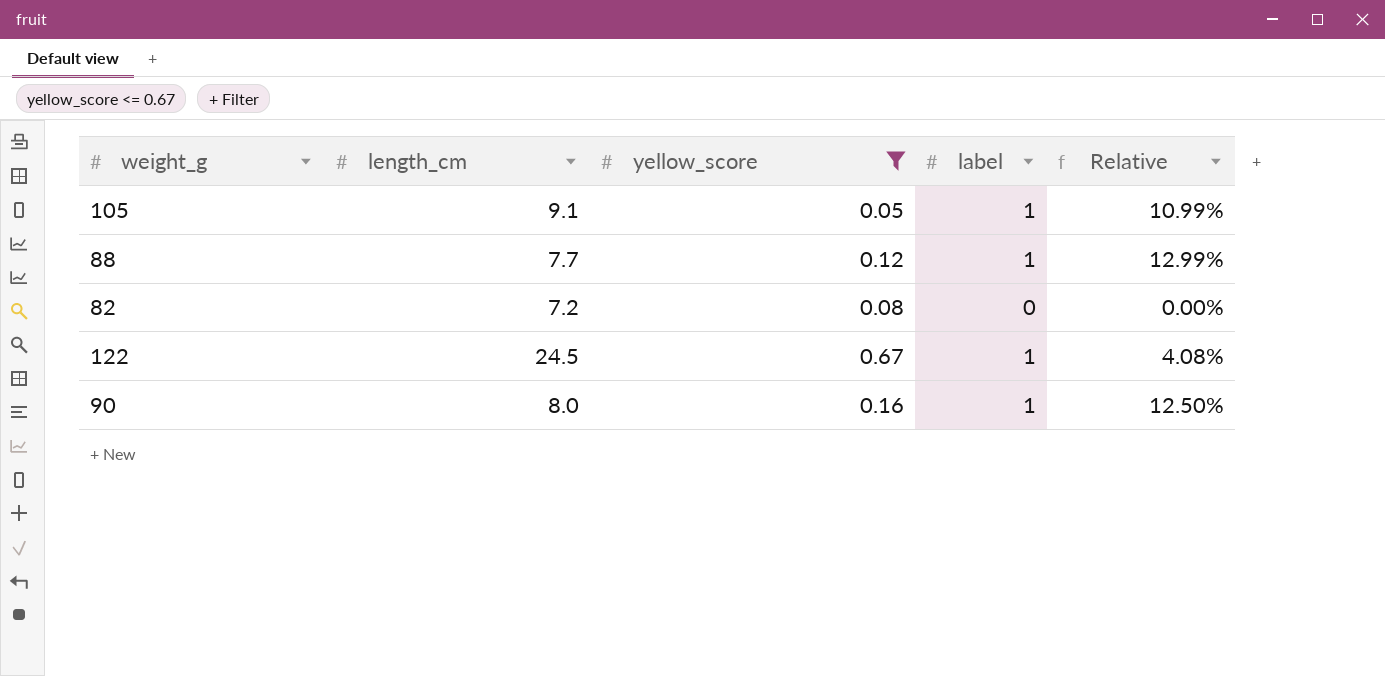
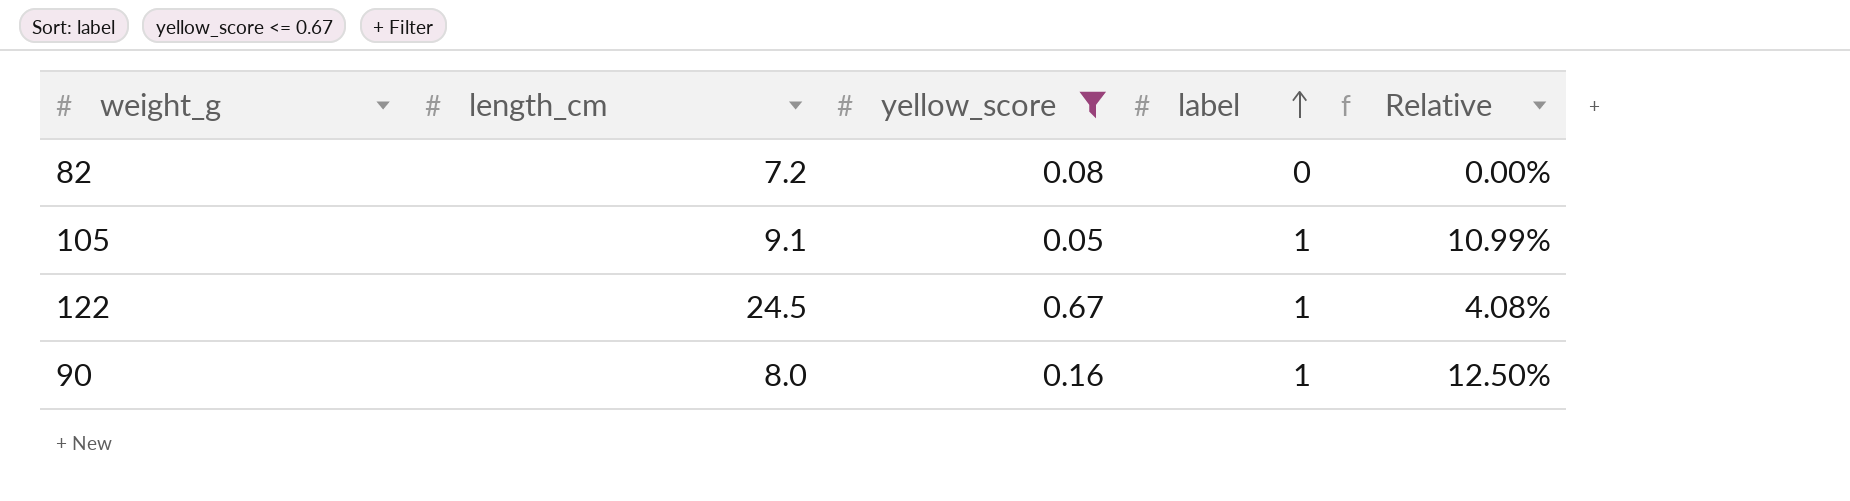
row order: none -> label ascending
row 88: 7.7 | 0.12 | 1 | 12.99% -> none

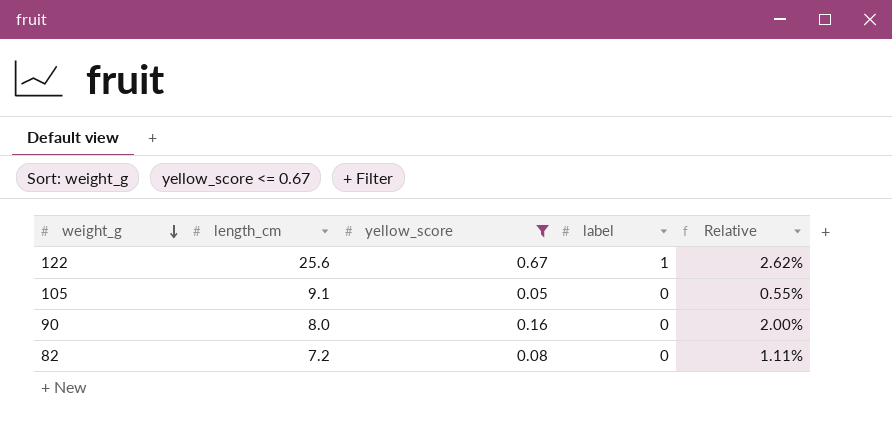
row order: label ascending -> weight_g descending
column Relative | formula: [label] / [length_cm] -> [yellow_score] / [length_cm]
122 | length_cm: 24.5 -> 25.6
105 | label: 1 -> 0
90 | label: 1 -> 0

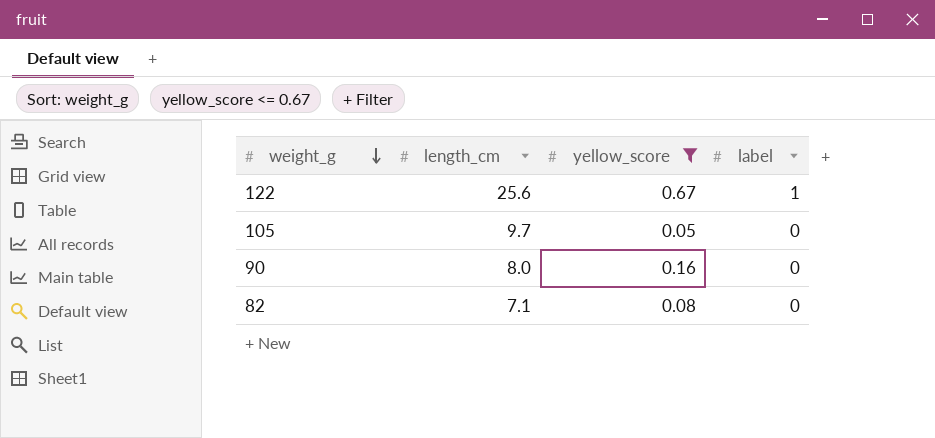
column Relative | formula: [yellow_score] / [length_cm] -> none
105 | length_cm: 9.1 -> 9.7
82 | length_cm: 7.2 -> 7.1

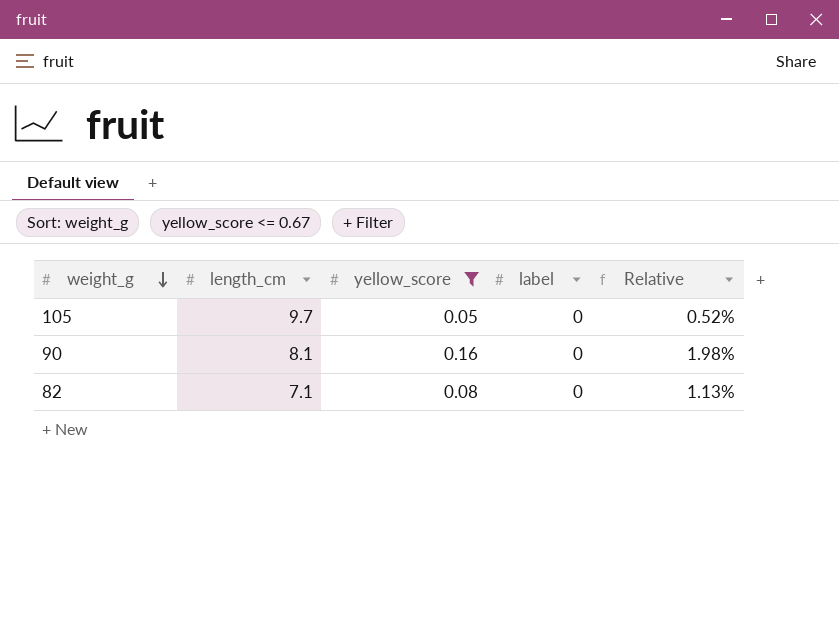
column Relative | formula: none -> [yellow_score] / [length_cm]
row 122: 25.6 | 0.67 | 1 -> none
90 | length_cm: 8.0 -> 8.1

